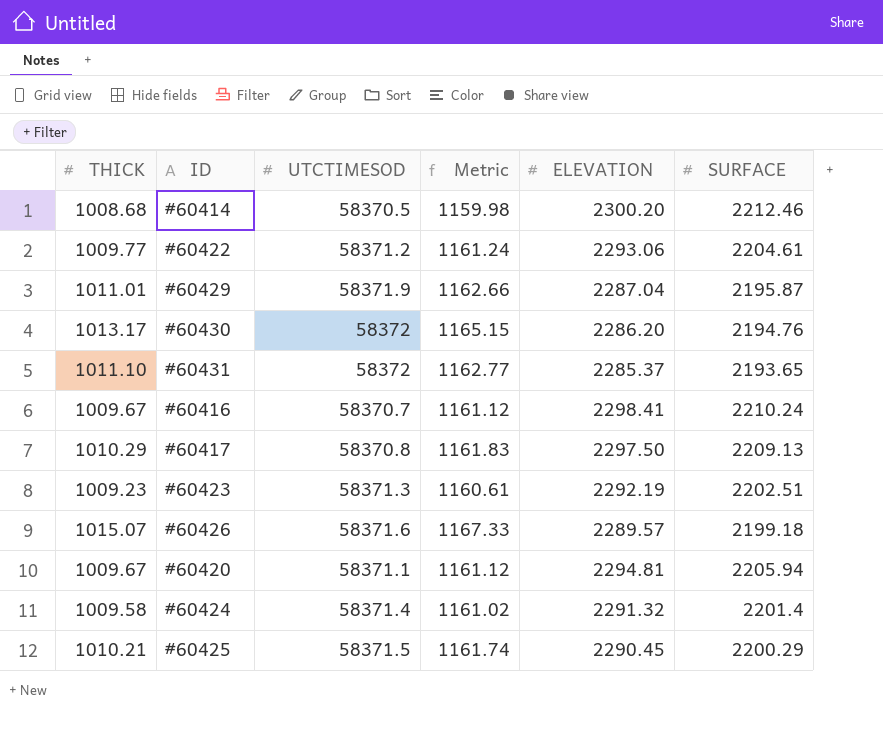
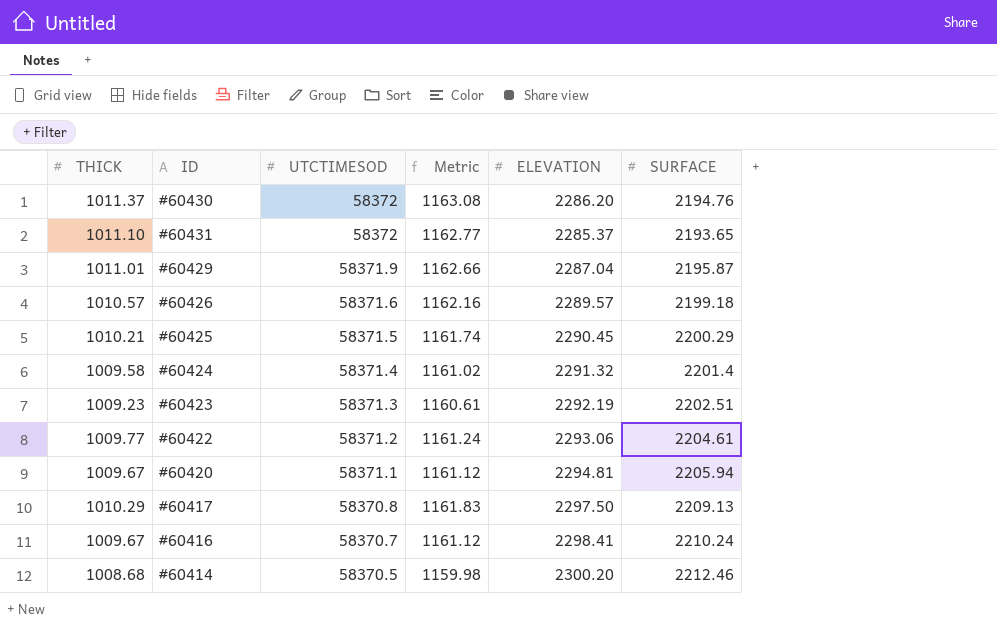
row order: none -> UTCTIMESOD descending
#60430 | THICK: 1013.17 -> 1011.37
#60430 | Metric: 1165.15 -> 1163.08
#60426 | THICK: 1015.07 -> 1010.57
#60426 | Metric: 1167.33 -> 1162.16

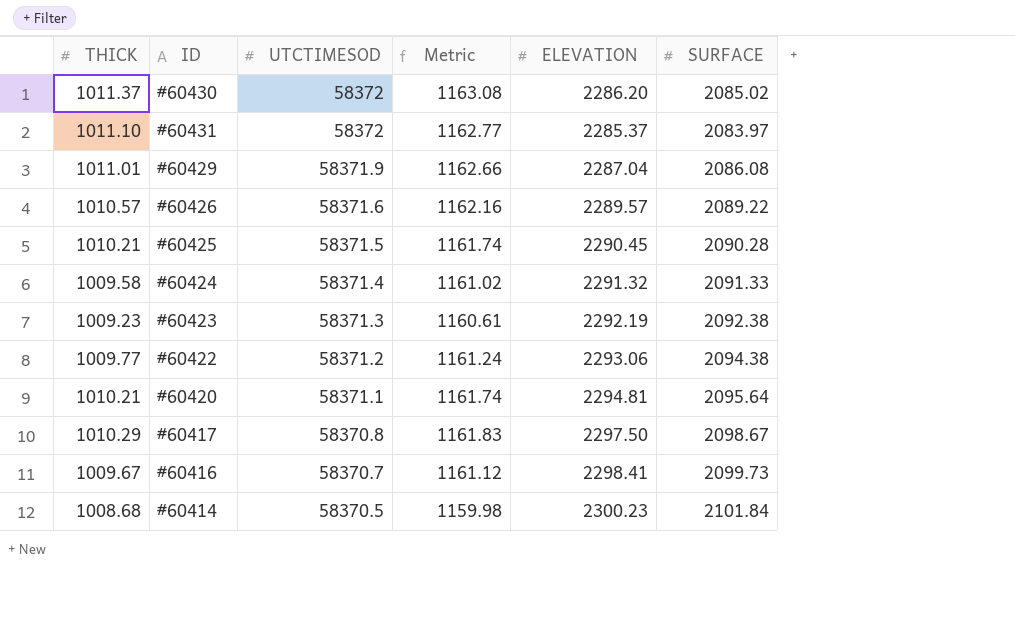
#60430 | SURFACE: 2194.76 -> 2085.02
#60431 | SURFACE: 2193.65 -> 2083.97
#60429 | SURFACE: 2195.87 -> 2086.08
#60426 | SURFACE: 2199.18 -> 2089.22
#60425 | SURFACE: 2200.29 -> 2090.28
#60424 | SURFACE: 2201.4 -> 2091.33
#60423 | SURFACE: 2202.51 -> 2092.38
#60422 | SURFACE: 2204.61 -> 2094.38
#60420 | THICK: 1009.67 -> 1010.21
#60420 | Metric: 1161.12 -> 1161.74
#60420 | SURFACE: 2205.94 -> 2095.64
#60417 | SURFACE: 2209.13 -> 2098.67
#60416 | SURFACE: 2210.24 -> 2099.73
#60414 | ELEVATION: 2300.20 -> 2300.23
#60414 | SURFACE: 2212.46 -> 2101.84

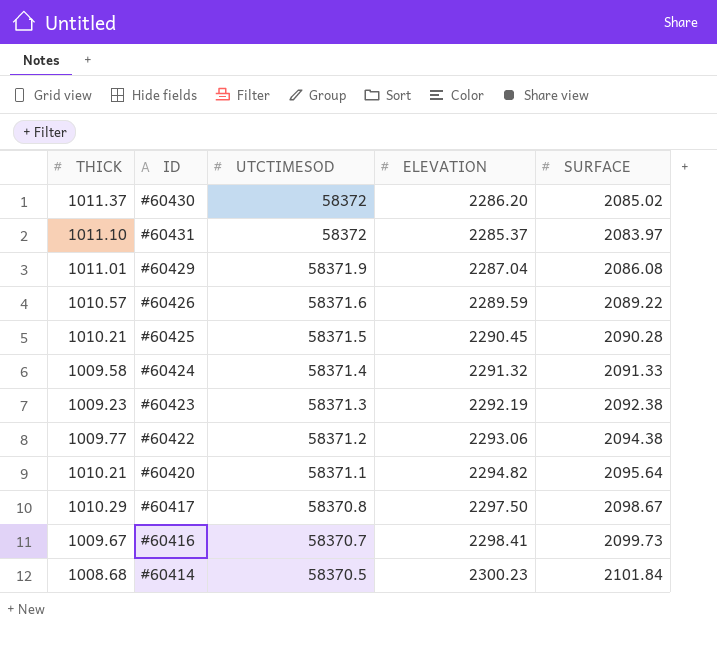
column Metric | formula: [THICK] * 1.15 -> none
#60426 | ELEVATION: 2289.57 -> 2289.59
#60420 | ELEVATION: 2294.81 -> 2294.82

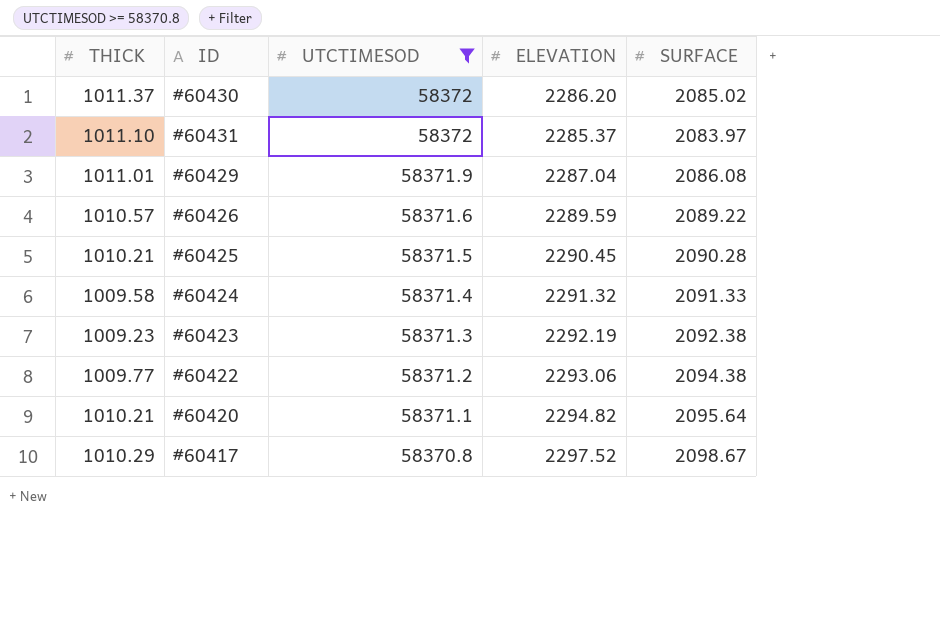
filter: none -> UTCTIMESOD >= 58370.8
#60417 | ELEVATION: 2297.50 -> 2297.52

